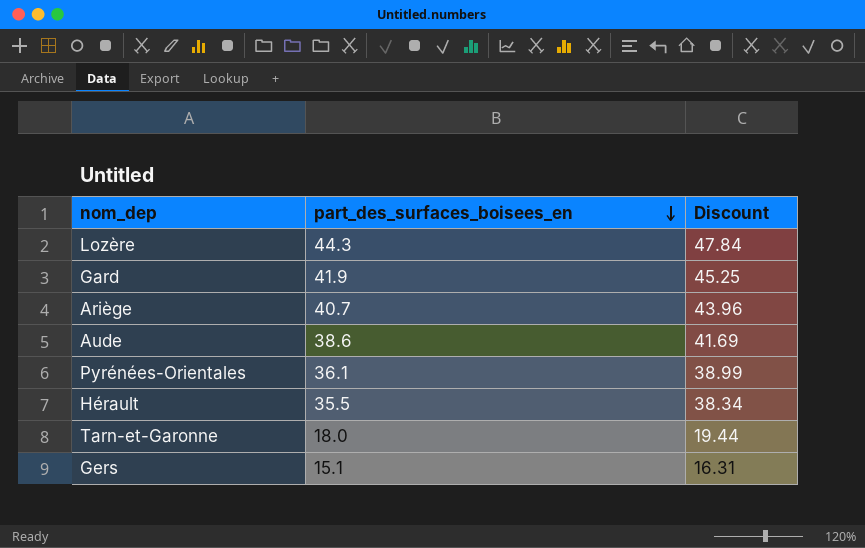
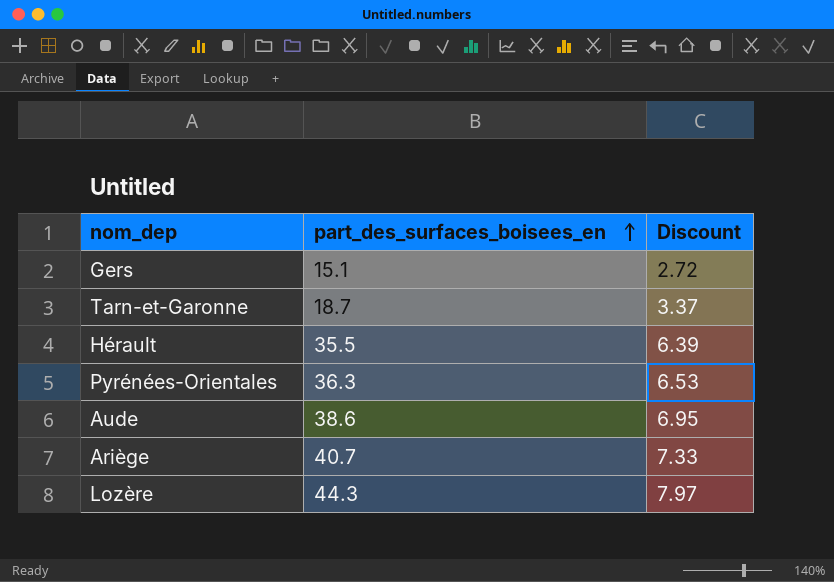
row order: part_des_surfaces_boisees_en descending -> part_des_surfaces_boisees_en ascending
column Discount | formula: [part_des_surfaces_boisees_en] * 1.08 -> [part_des_surfaces_boisees_en] * 0.18
row Gard: 41.9 | 45.25 -> none
Tarn-et-Garonne | part_des_surfaces_boisees_en: 18.0 -> 18.7
Pyrénées-Orientales | part_des_surfaces_boisees_en: 36.1 -> 36.3

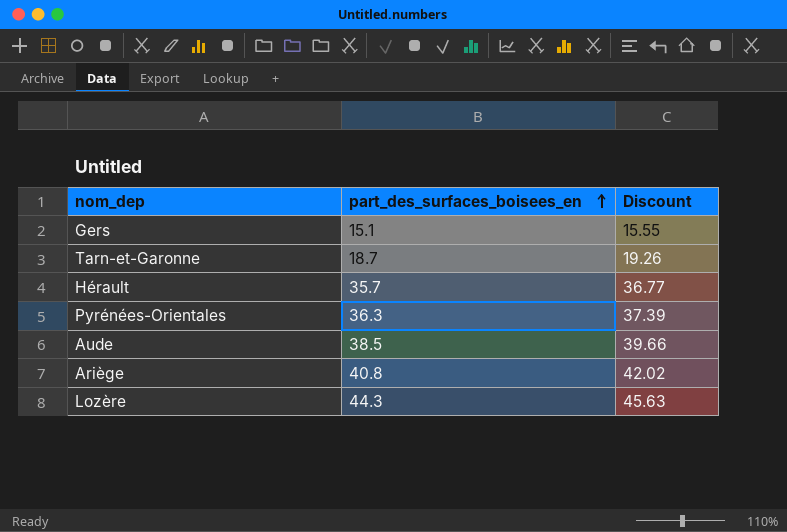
column Discount | formula: [part_des_surfaces_boisees_en] * 0.18 -> [part_des_surfaces_boisees_en] * 1.03
Hérault | part_des_surfaces_boisees_en: 35.5 -> 35.7
Aude | part_des_surfaces_boisees_en: 38.6 -> 38.5
Ariège | part_des_surfaces_boisees_en: 40.7 -> 40.8

